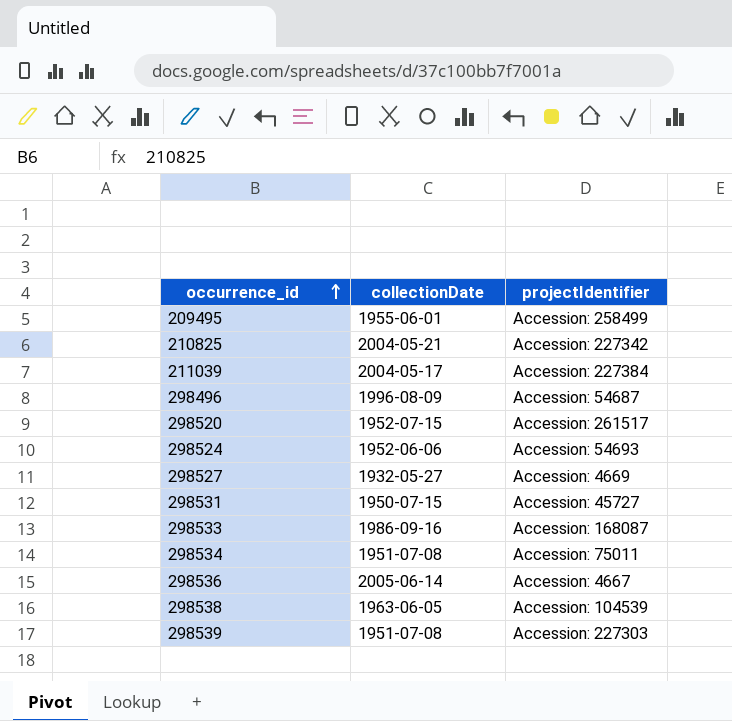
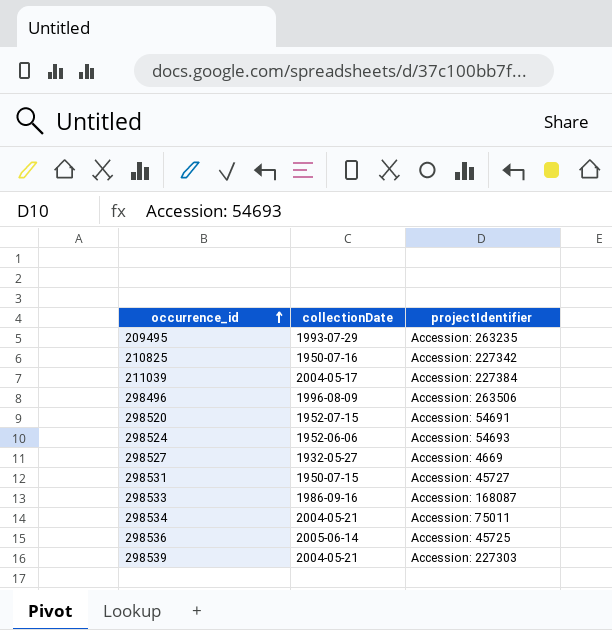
row 298538: 1963-06-05 | Accession: 104539 -> none
209495 | collectionDate: 1955-06-01 -> 1993-07-29
209495 | projectIdentifier: Accession: 258499 -> Accession: 263235
210825 | collectionDate: 2004-05-21 -> 1950-07-16
298496 | projectIdentifier: Accession: 54687 -> Accession: 263506
298520 | projectIdentifier: Accession: 261517 -> Accession: 54691
298534 | collectionDate: 1951-07-08 -> 2004-05-21
298536 | projectIdentifier: Accession: 4667 -> Accession: 45725
298539 | collectionDate: 1951-07-08 -> 2004-05-21

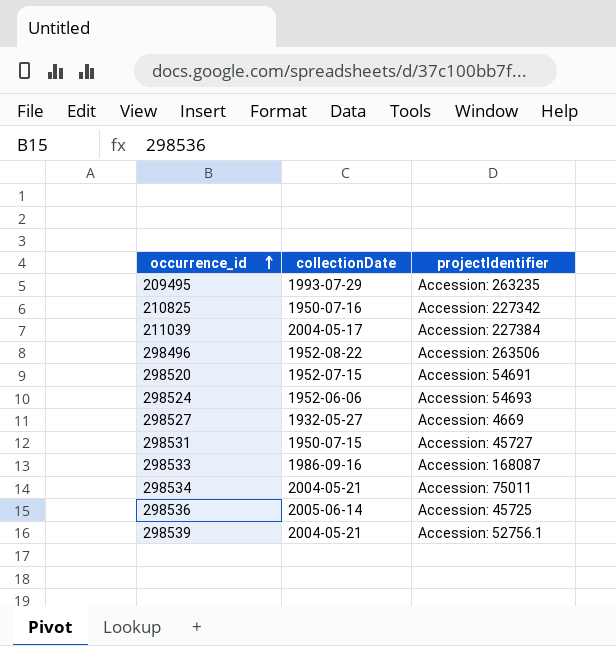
298496 | collectionDate: 1996-08-09 -> 1952-08-22
298539 | projectIdentifier: Accession: 227303 -> Accession: 52756.1

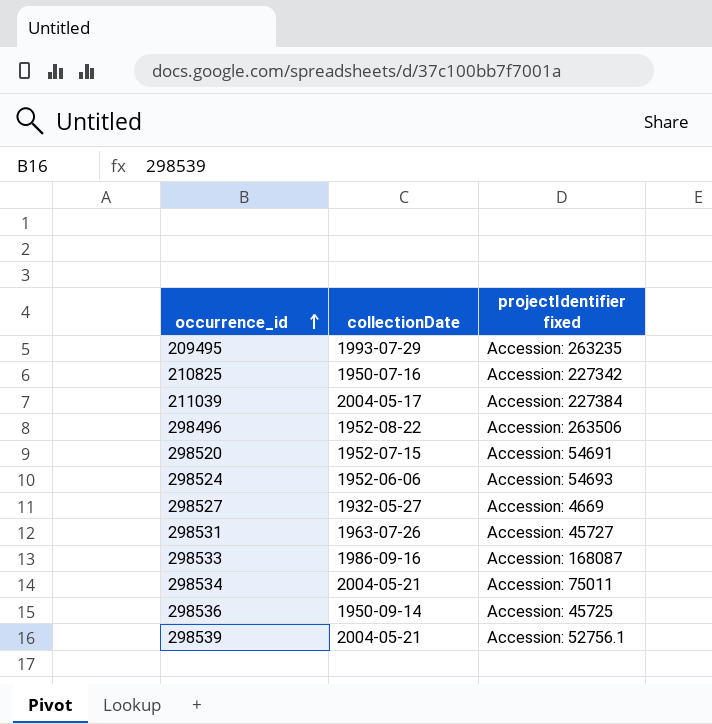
column name: projectIdentifier -> projectIdentifier fixed
298531 | collectionDate: 1950-07-15 -> 1963-07-26
298536 | collectionDate: 2005-06-14 -> 1950-09-14

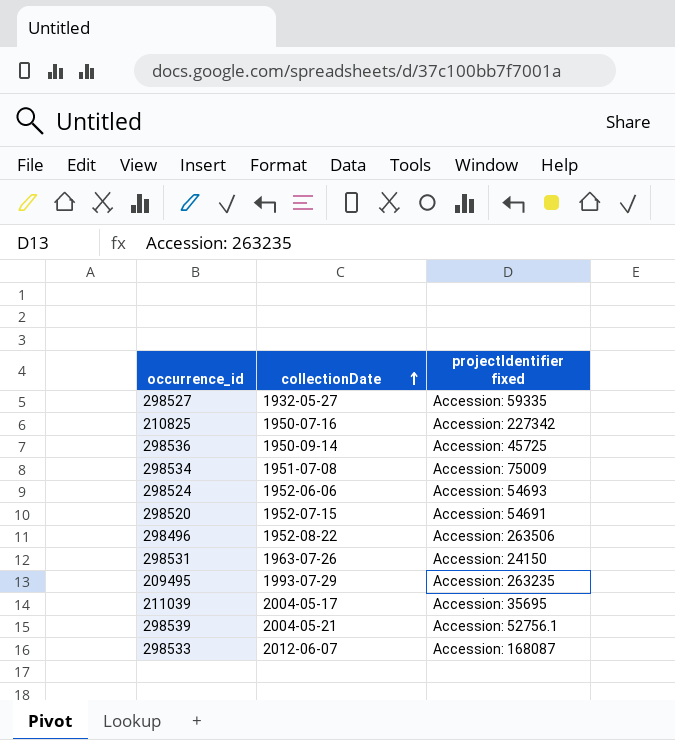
row order: occurrence_id ascending -> collectionDate ascending
298527 | projectIdentifier fixed: Accession: 4669 -> Accession: 59335
298534 | collectionDate: 2004-05-21 -> 1951-07-08
298534 | projectIdentifier fixed: Accession: 75011 -> Accession: 75009
298531 | projectIdentifier fixed: Accession: 45727 -> Accession: 24150
211039 | projectIdentifier fixed: Accession: 227384 -> Accession: 35695
298533 | collectionDate: 1986-09-16 -> 2012-06-07

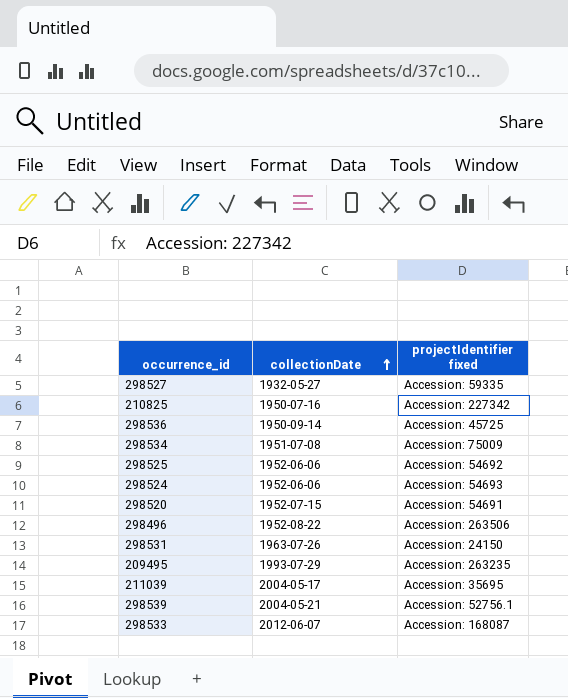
row 298525: none -> 1952-06-06 | Accession: 54692

